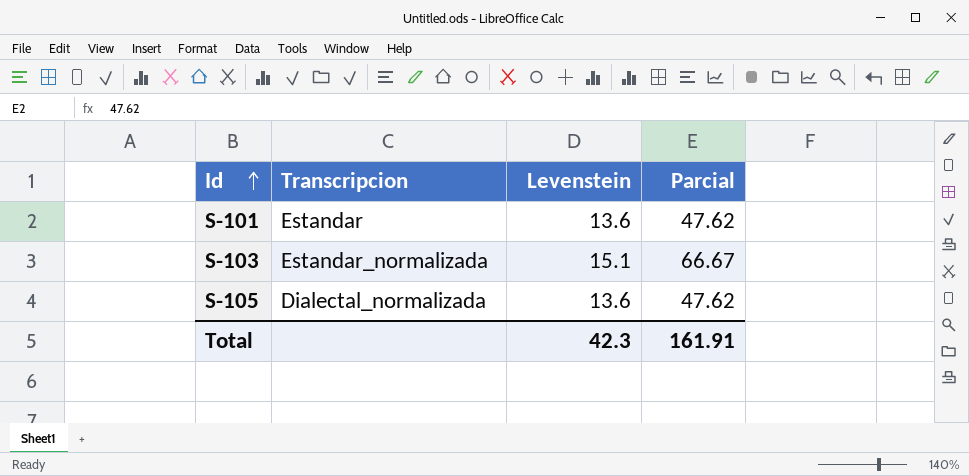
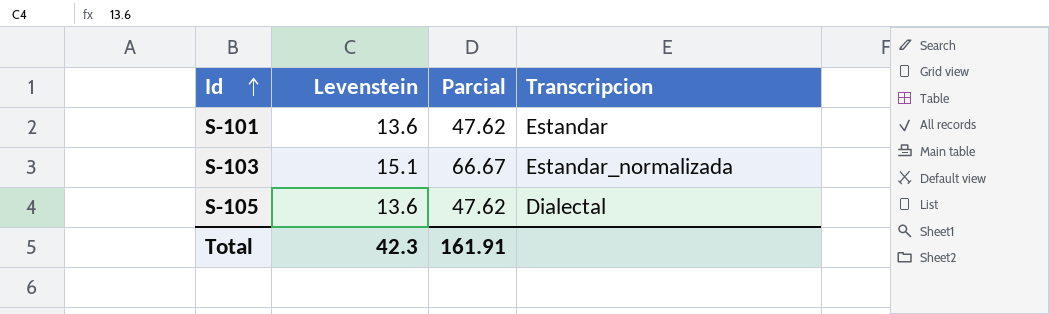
column Transcripcion | position: 2 -> 4
S-105 | Transcripcion: Dialectal_normalizada -> Dialectal

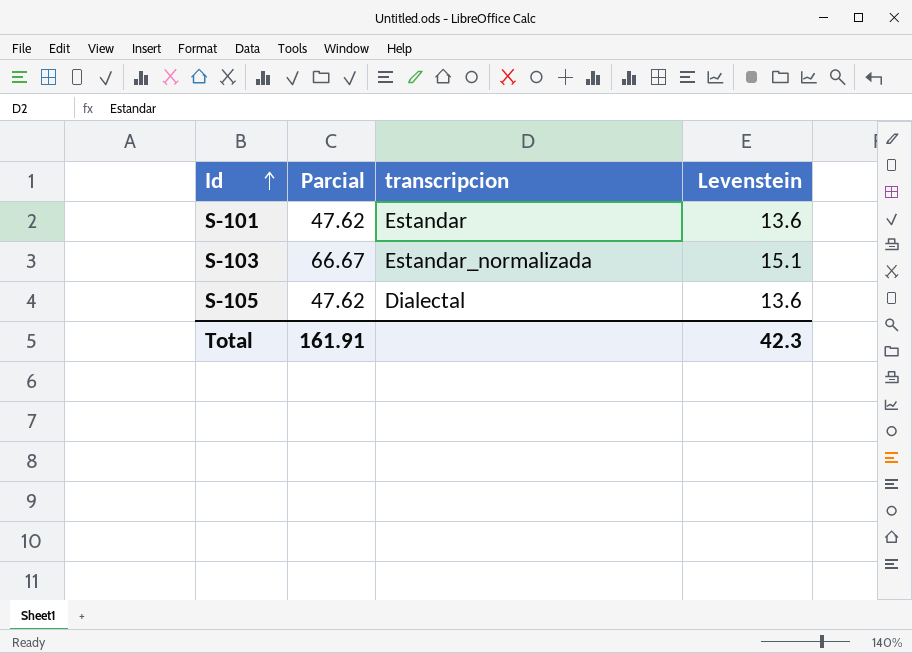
column name: Transcripcion -> transcripcion
column Levenstein | position: 2 -> 4

